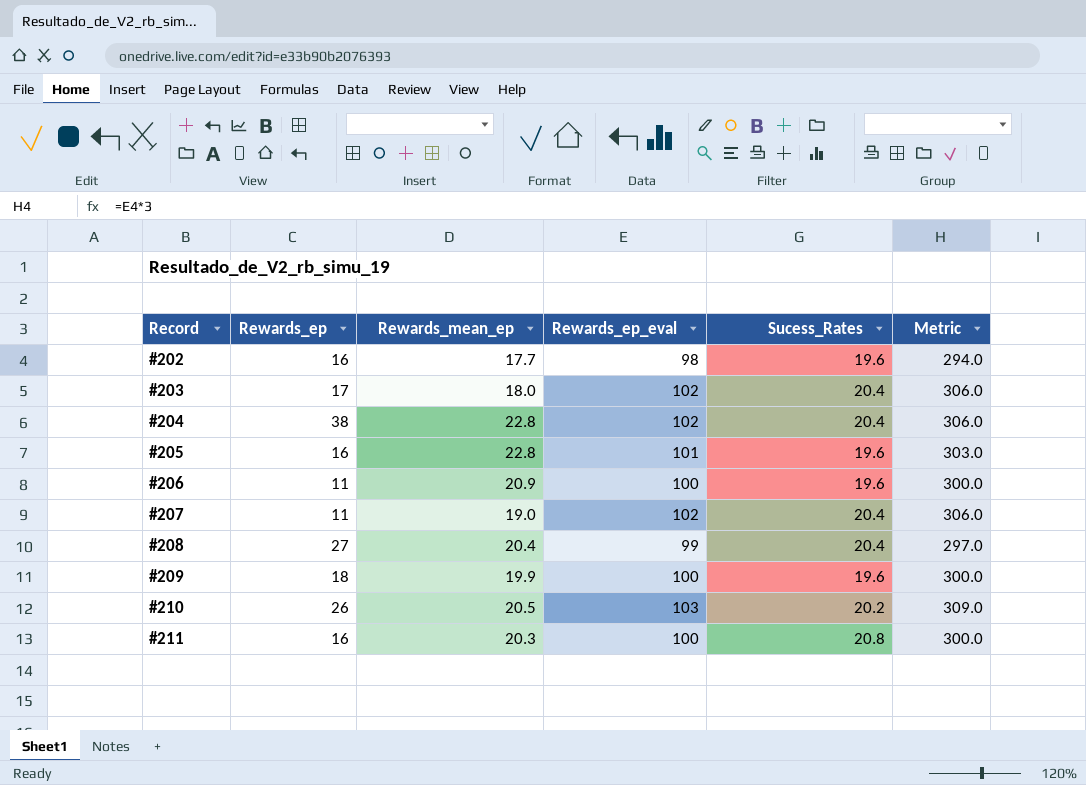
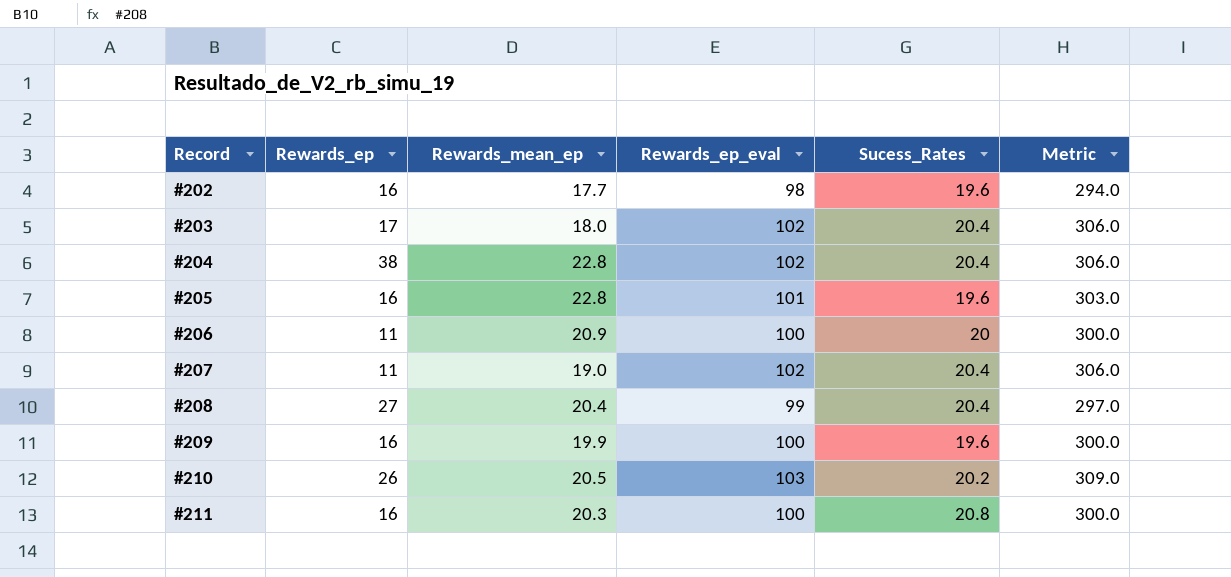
#206 | Sucess_Rates: 19.6 -> 20
#209 | Rewards_ep: 18 -> 16

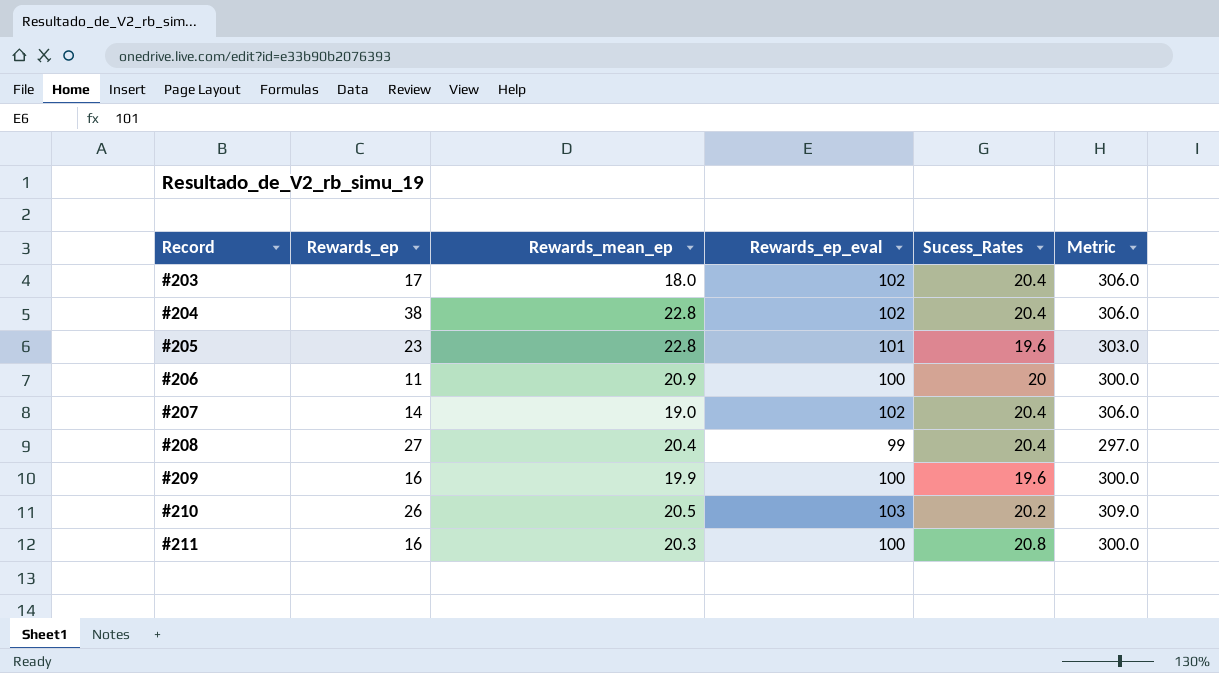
row #202: 16 | 17.7 | 98 | 19.6 | 294.0 -> none
#205 | Rewards_ep: 16 -> 23
#207 | Rewards_ep: 11 -> 14

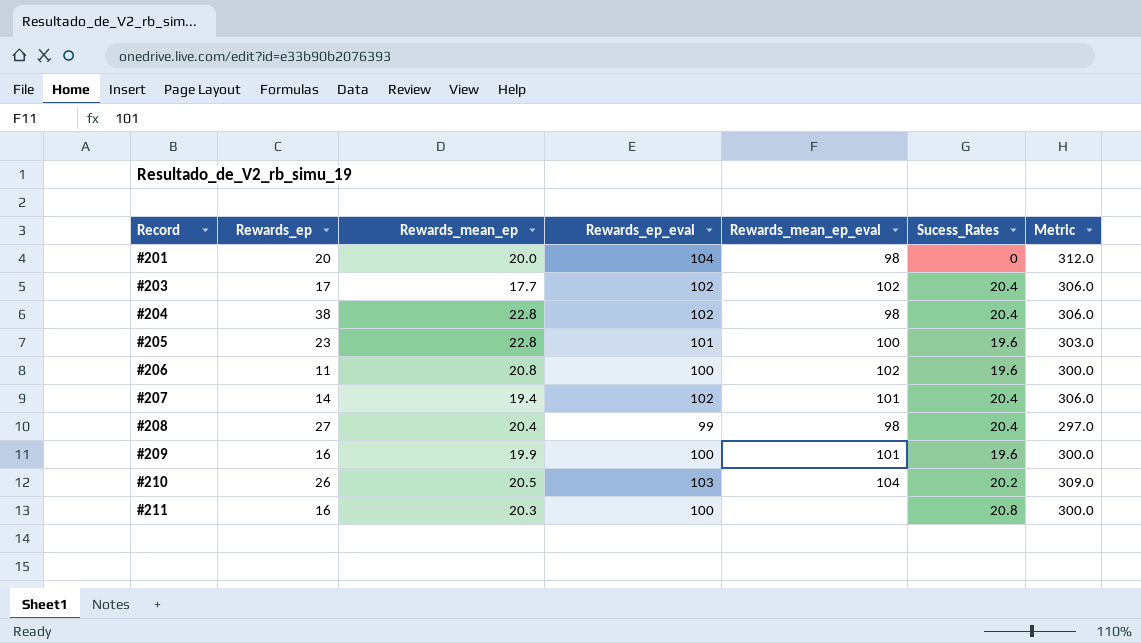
column Rewards_mean_ep_eval | position: none -> 5
row #201: none -> 20 | 20.0 | 104 | 98 | 0 | 312.0
#203 | Rewards_mean_ep: 18.0 -> 17.7
#206 | Rewards_mean_ep: 20.9 -> 20.8
#206 | Sucess_Rates: 20 -> 19.6
#207 | Rewards_mean_ep: 19.0 -> 19.4

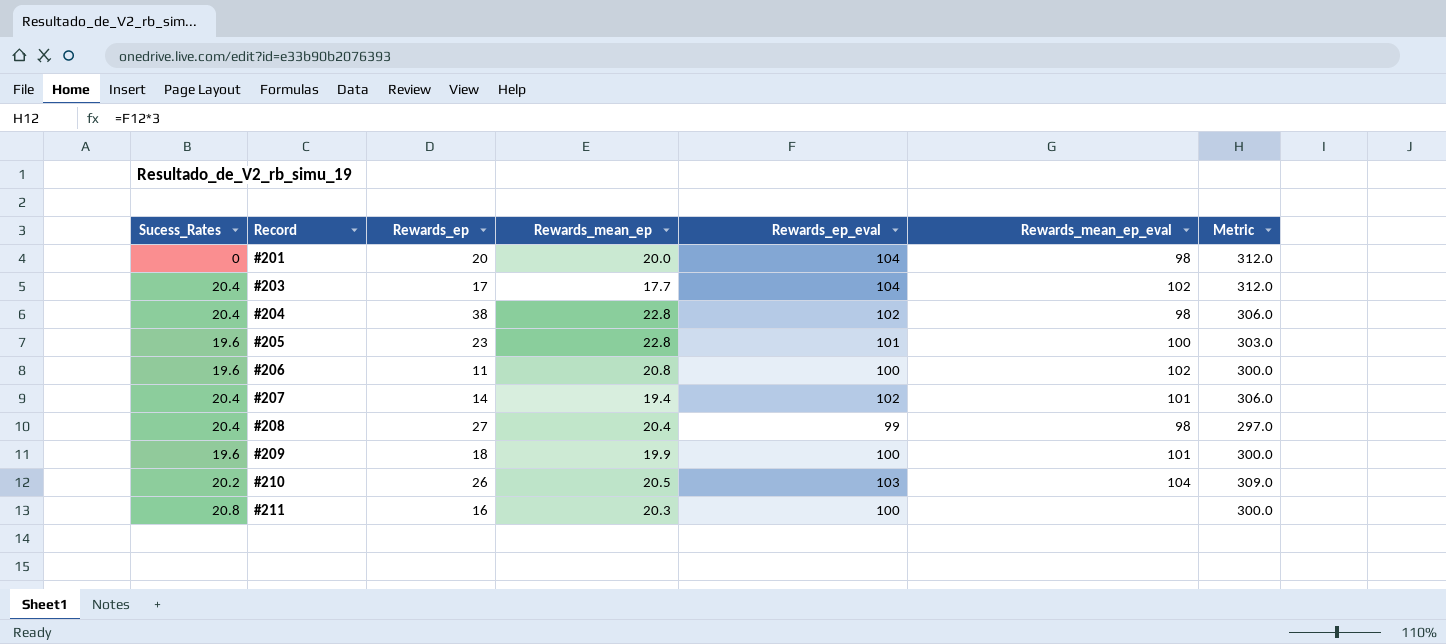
column Sucess_Rates | position: 6 -> 1
#203 | Rewards_ep_eval: 102 -> 104
#203 | Metric: 306.0 -> 312.0
#209 | Rewards_ep: 16 -> 18

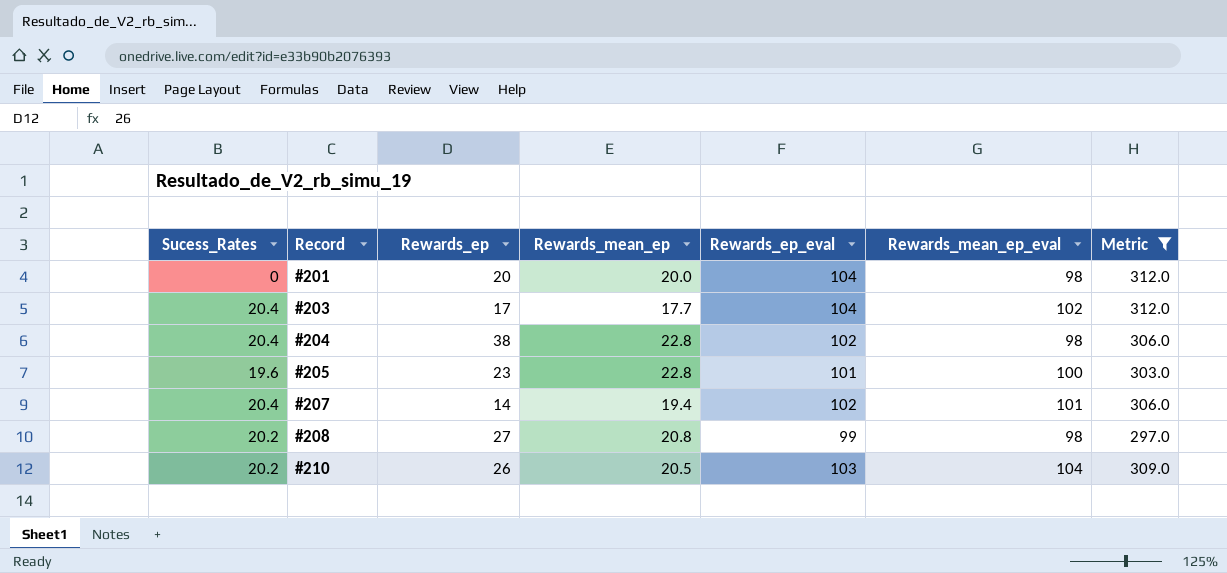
filter: none -> Metric != 300.0
#208 | Sucess_Rates: 20.4 -> 20.2
#208 | Rewards_mean_ep: 20.4 -> 20.8

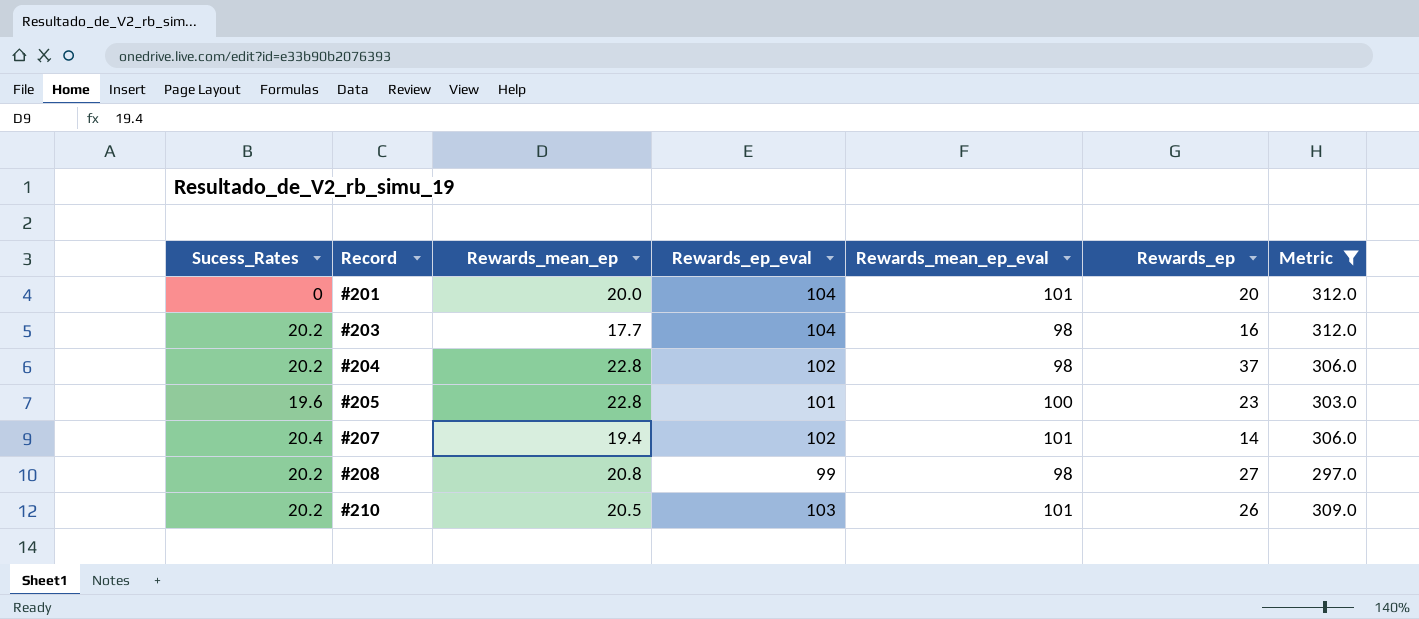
column Rewards_ep | position: 3 -> 6
#201 | Rewards_mean_ep_eval: 98 -> 101
#203 | Sucess_Rates: 20.4 -> 20.2
#203 | Rewards_mean_ep_eval: 102 -> 98
#203 | Rewards_ep: 17 -> 16
#204 | Sucess_Rates: 20.4 -> 20.2
#204 | Rewards_ep: 38 -> 37
#210 | Rewards_mean_ep_eval: 104 -> 101

